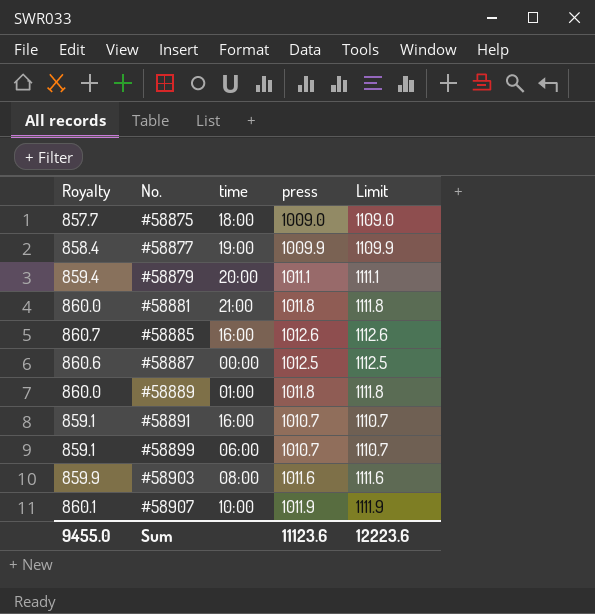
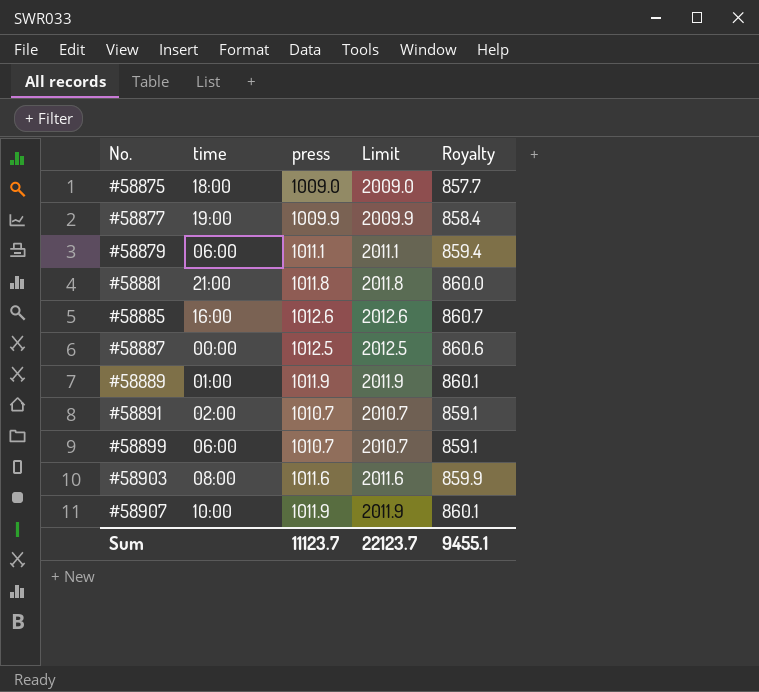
column Limit | formula: [press] + 100 -> [press] + 1000
column Royalty | position: 1 -> 5
#58879 | time: 20:00 -> 06:00
#58889 | press: 1011.8 -> 1011.9
#58889 | Royalty: 860.0 -> 860.1
#58891 | time: 16:00 -> 02:00
Sum | press: 11123.6 -> 11123.7
Sum | Limit: 12223.6 -> 22123.7
Sum | Royalty: 9455.0 -> 9455.1

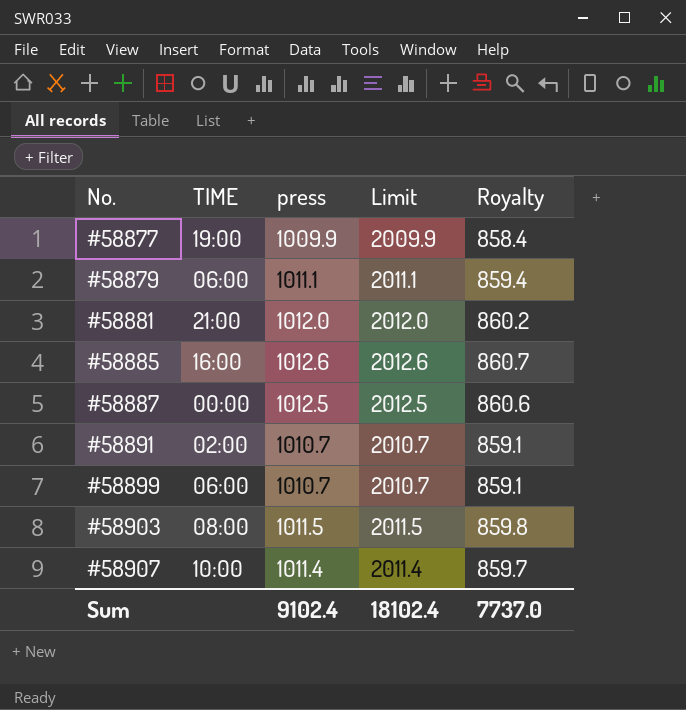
column name: time -> TIME
row #58875: 18:00 | 1009.0 | 2009.0 | 857.7 -> none
row #58889: 01:00 | 1011.9 | 2011.9 | 860.1 -> none
#58881 | press: 1011.8 -> 1012.0
#58881 | Limit: 2011.8 -> 2012.0
#58881 | Royalty: 860.0 -> 860.2
#58903 | press: 1011.6 -> 1011.5
#58903 | Limit: 2011.6 -> 2011.5
#58903 | Royalty: 859.9 -> 859.8
#58907 | press: 1011.9 -> 1011.4
#58907 | Limit: 2011.9 -> 2011.4
#58907 | Royalty: 860.1 -> 859.7
Sum | press: 11123.7 -> 9102.4
Sum | Limit: 22123.7 -> 18102.4
Sum | Royalty: 9455.1 -> 7737.0

